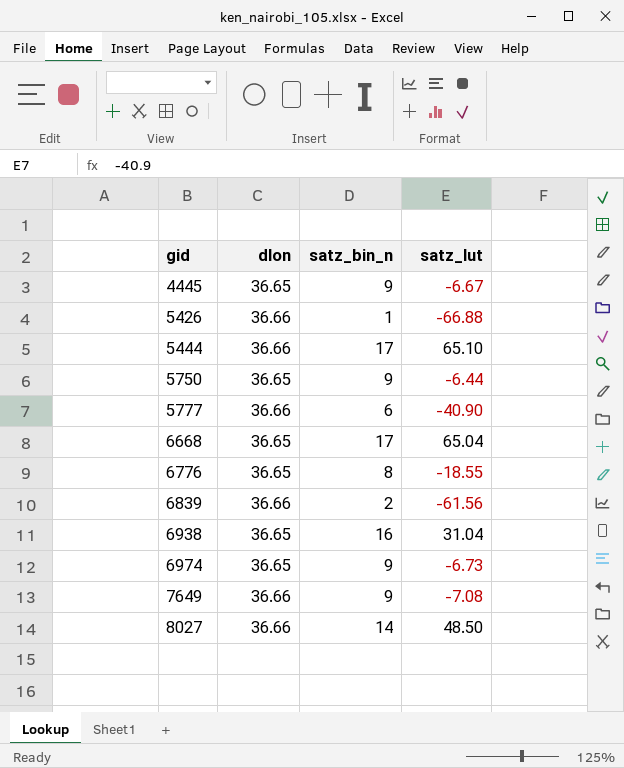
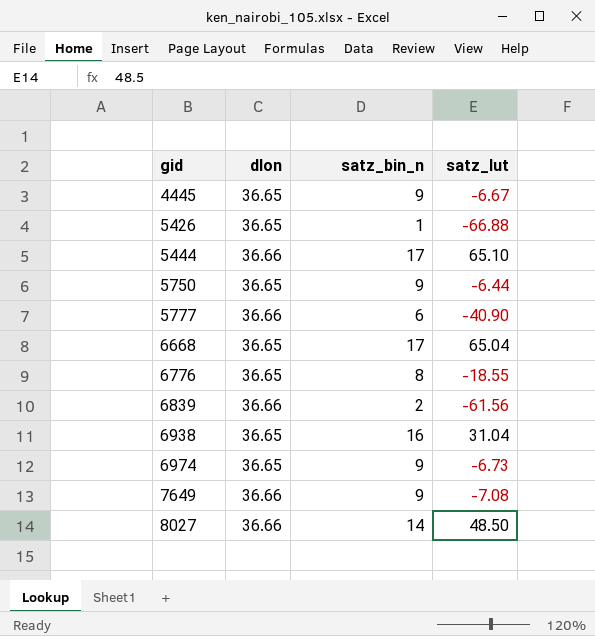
5426 | dlon: 36.66 -> 36.65

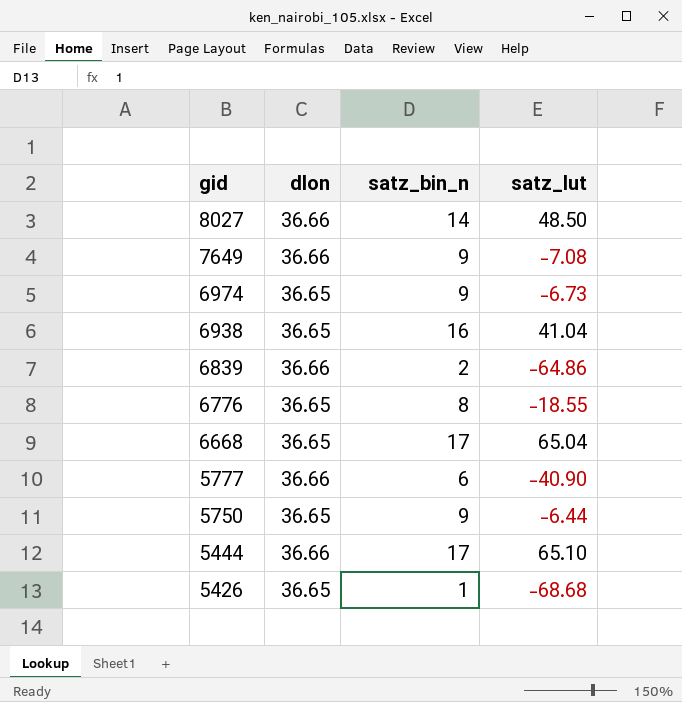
row order: gid ascending -> gid descending
row 4445: 36.65 | 9 | -6.67 -> none
6938 | satz_lut: 31.04 -> 41.04
6839 | satz_lut: -61.56 -> -64.86
5426 | satz_lut: -66.88 -> -68.68

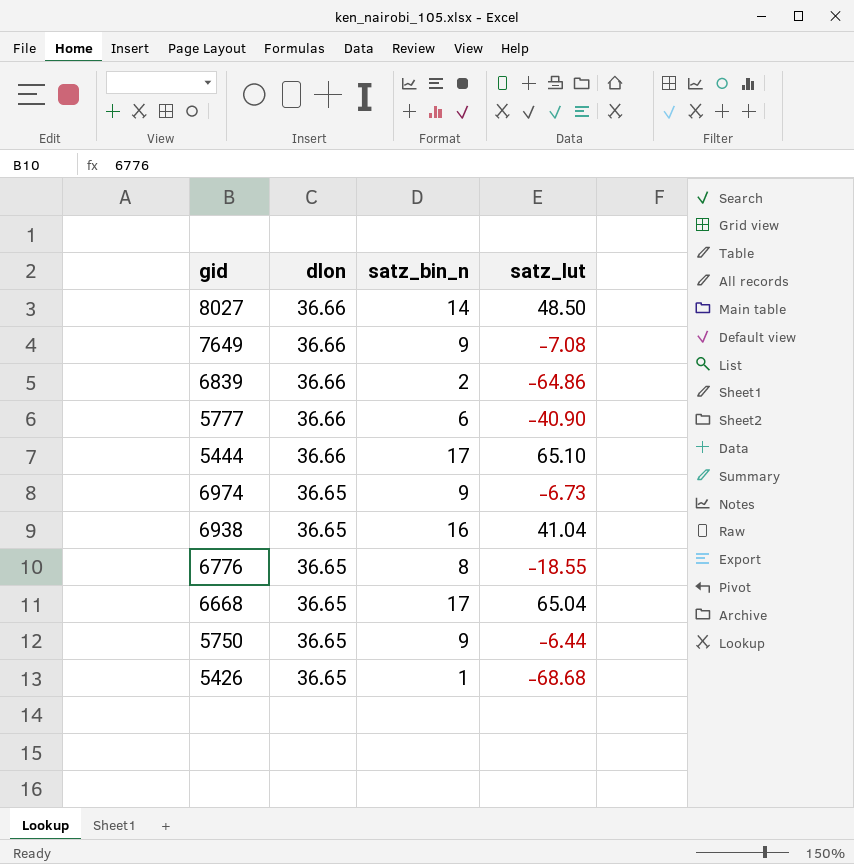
row order: gid descending -> dlon descending

